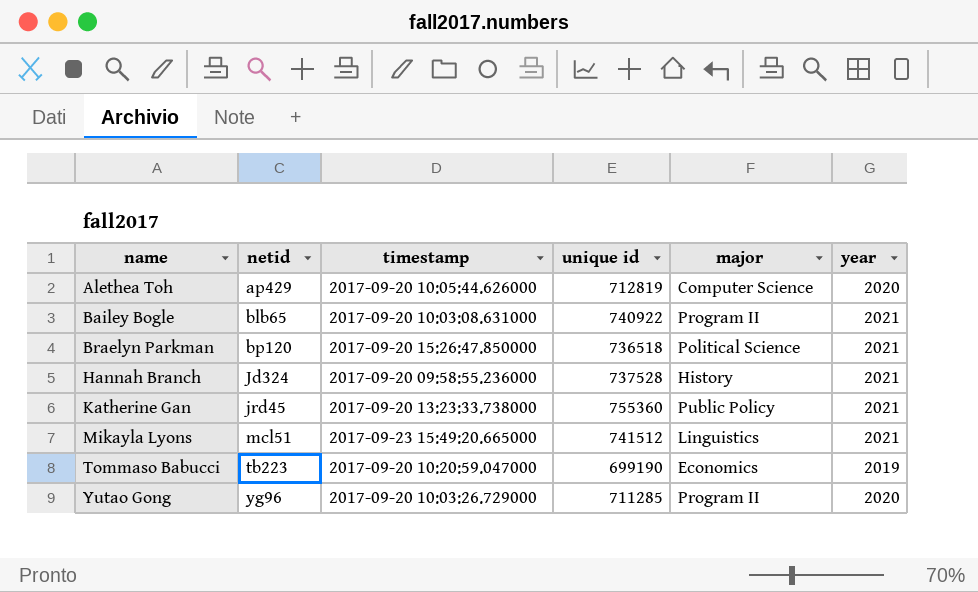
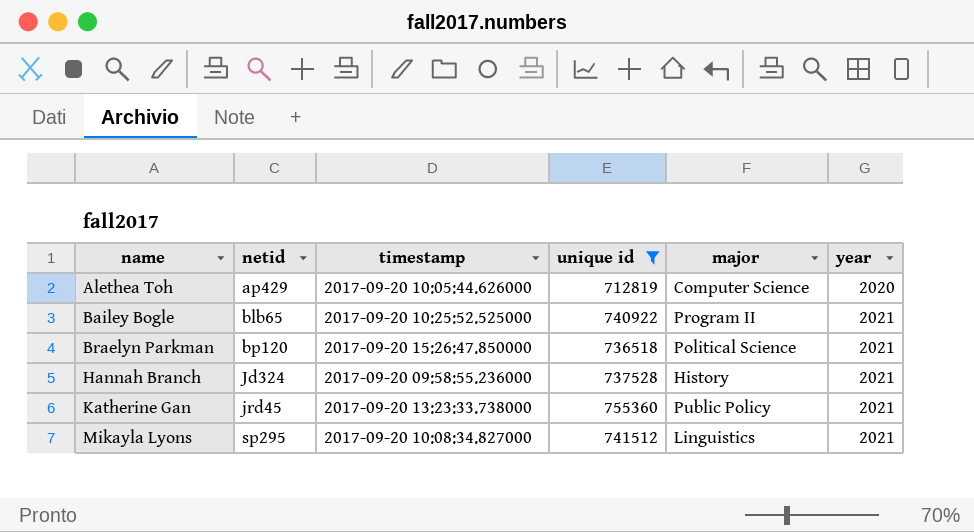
filter: none -> unique id >= 712819
Bailey Bogle | timestamp: 2017-09-20 10:03:08.631000 -> 2017-09-20 10:25:52.525000
Mikayla Lyons | netid: mcl51 -> sp295
Mikayla Lyons | timestamp: 2017-09-23 15:49:20.665000 -> 2017-09-20 10:08:34.827000

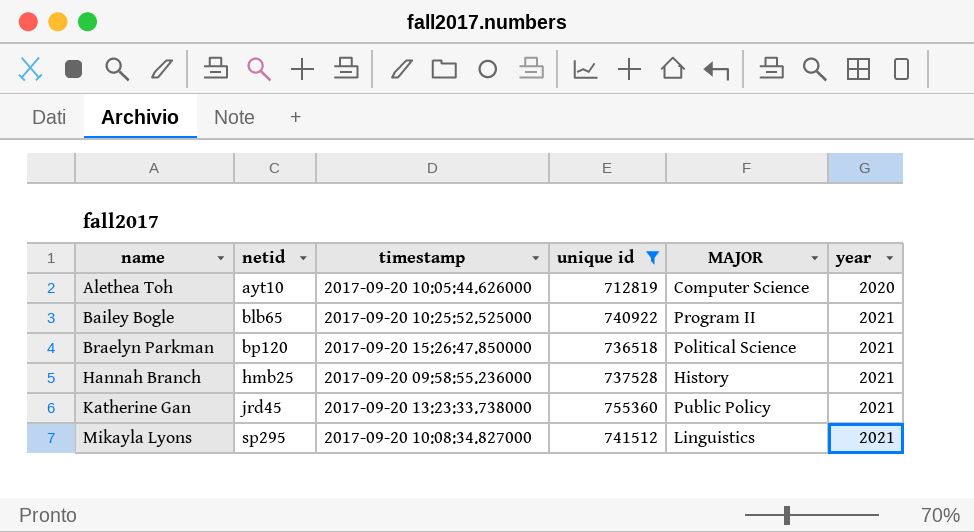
column name: major -> MAJOR
Alethea Toh | netid: ap429 -> ayt10
Hannah Branch | netid: Jd324 -> hmb25

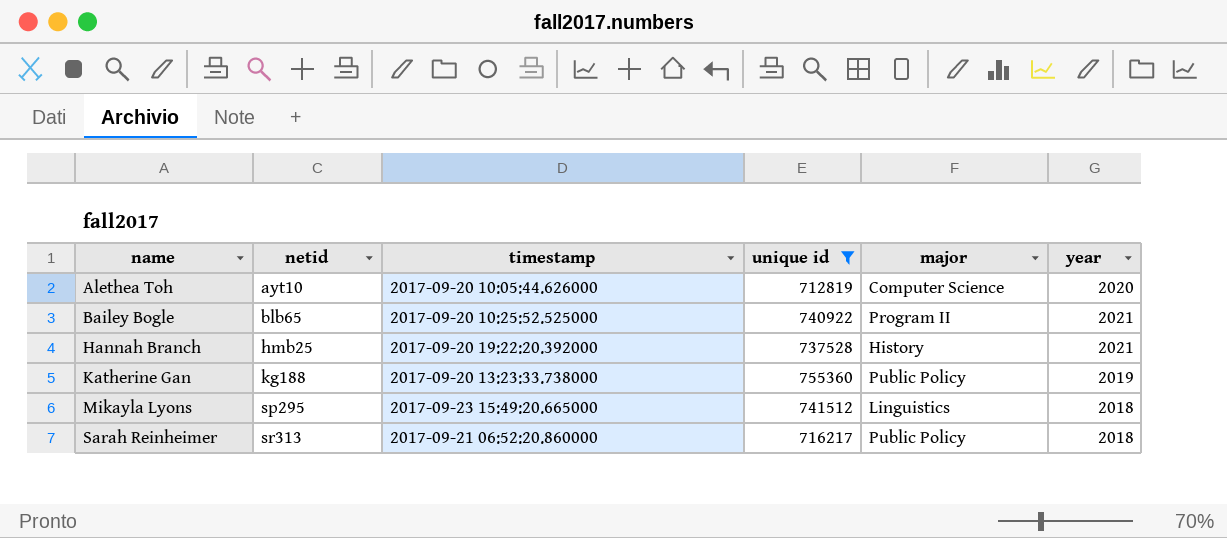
column name: MAJOR -> major
row Braelyn Parkman: bp120 | 2017-09-20 15:26:47.850000 | 736518 | Political Science | 2021 -> none
Hannah Branch | timestamp: 2017-09-20 09:58:55.236000 -> 2017-09-20 19:22:20.392000
Katherine Gan | netid: jrd45 -> kg188
Katherine Gan | year: 2021 -> 2019
Mikayla Lyons | timestamp: 2017-09-20 10:08:34.827000 -> 2017-09-23 15:49:20.665000
Mikayla Lyons | year: 2021 -> 2018
row Sarah Reinheimer: none -> sr313 | 2017-09-21 06:52:20.860000 | 716217 | Public Policy | 2018

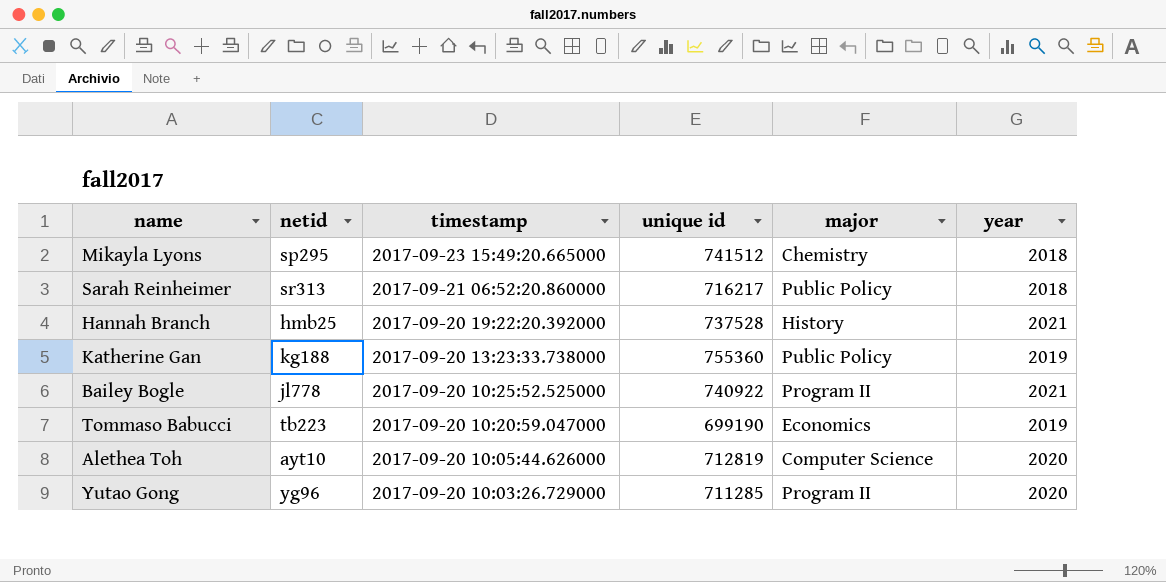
filter: unique id >= 712819 -> none
row order: name ascending -> timestamp descending
Mikayla Lyons | major: Linguistics -> Chemistry
Bailey Bogle | netid: blb65 -> jl778

